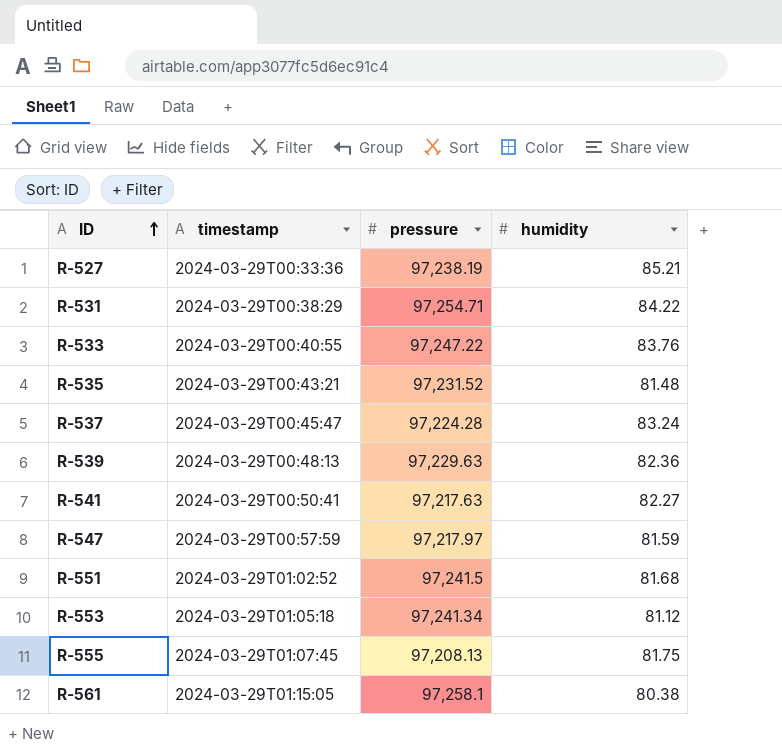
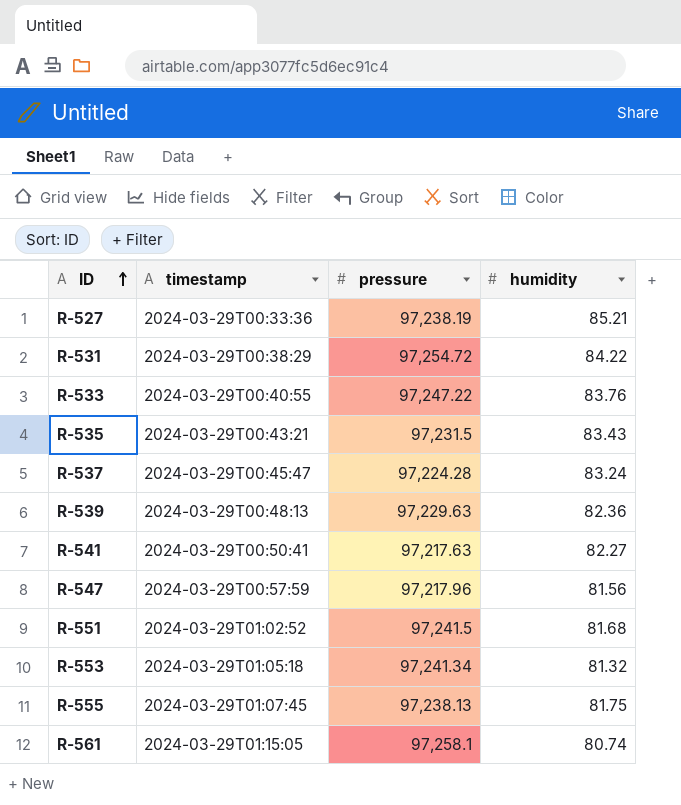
R-531 | pressure: 97,254.71 -> 97,254.72
R-535 | pressure: 97,231.52 -> 97,231.5
R-535 | humidity: 81.48 -> 83.43
R-547 | pressure: 97,217.97 -> 97,217.96
R-547 | humidity: 81.59 -> 81.56
R-553 | humidity: 81.12 -> 81.32
R-555 | pressure: 97,208.13 -> 97,238.13
R-561 | humidity: 80.38 -> 80.74

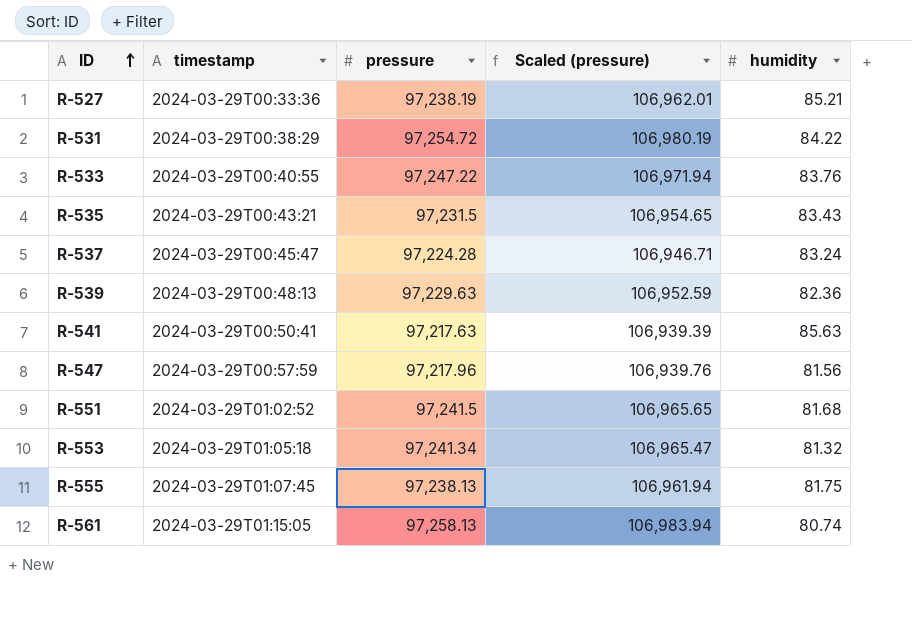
column Scaled (pressure) | formula: none -> [pressure] * 1.1
R-541 | humidity: 82.27 -> 85.63
R-561 | pressure: 97,258.1 -> 97,258.13

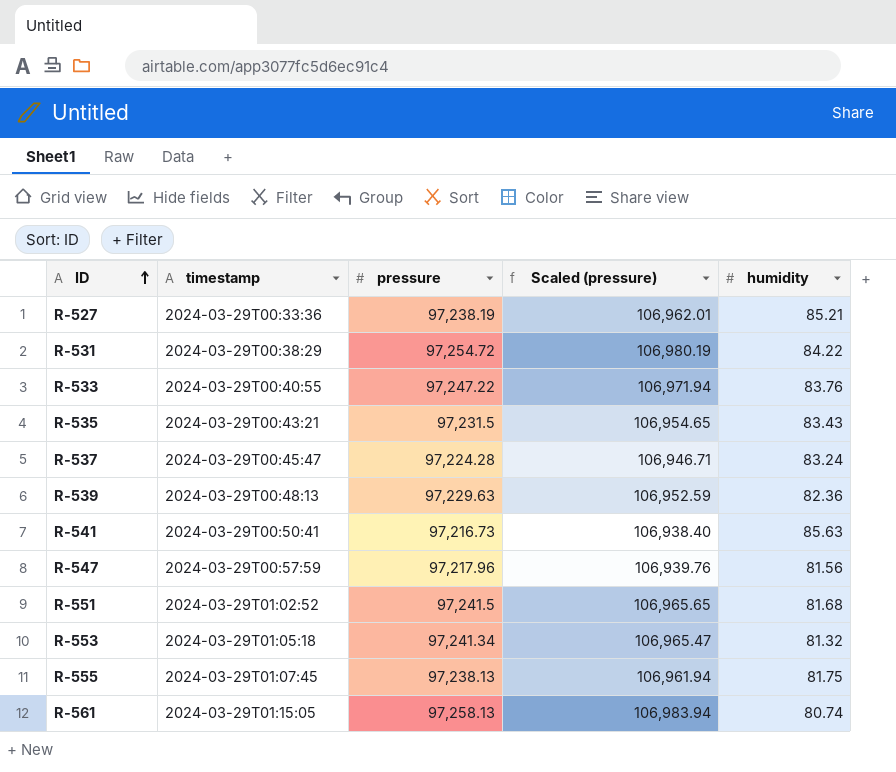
R-541 | pressure: 97,217.63 -> 97,216.73
R-541 | Scaled (pressure): 106,939.39 -> 106,938.40

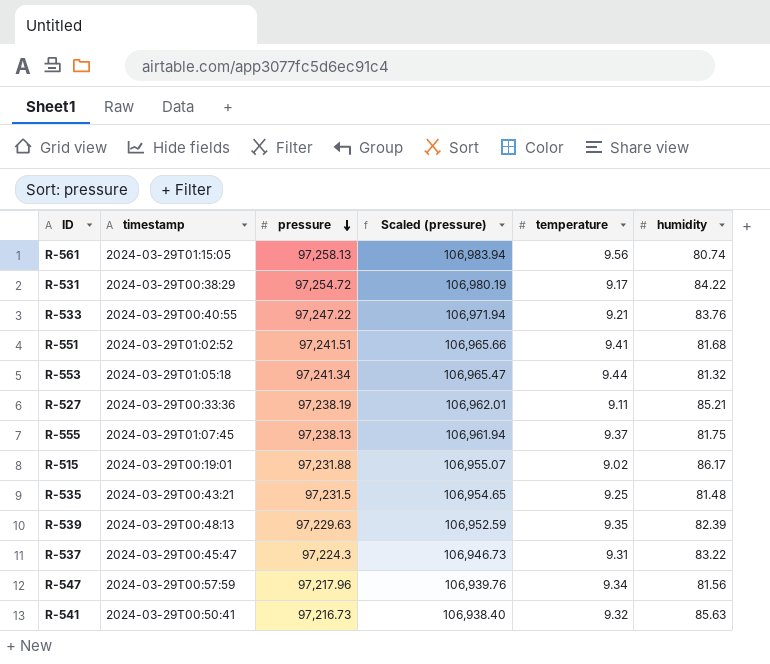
row order: ID ascending -> pressure descending
column temperature | position: none -> 5
R-551 | pressure: 97,241.5 -> 97,241.51
R-551 | Scaled (pressure): 106,965.65 -> 106,965.66
row R-515: none -> 2024-03-29T00:19:01 | 97,231.88 | 106,955.07 | 9.02 | 86.17
R-535 | humidity: 83.43 -> 81.48
R-539 | humidity: 82.36 -> 82.39
R-537 | pressure: 97,224.28 -> 97,224.3
R-537 | Scaled (pressure): 106,946.71 -> 106,946.73
R-537 | humidity: 83.24 -> 83.22

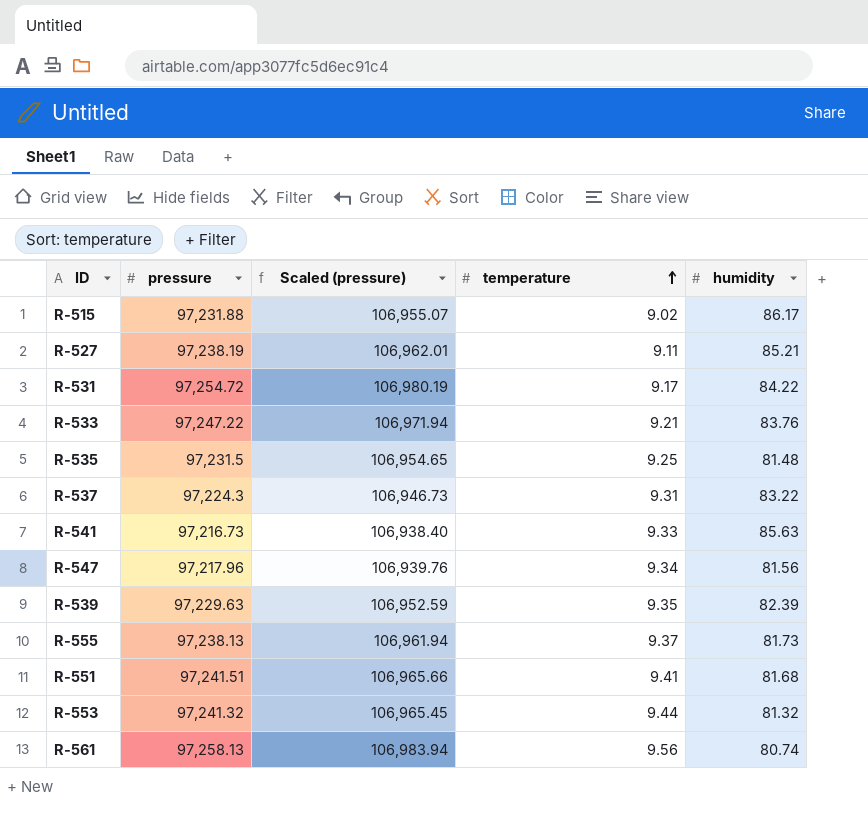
row order: pressure descending -> temperature ascending
column timestamp | position: 2 -> none
R-541 | temperature: 9.32 -> 9.33
R-555 | humidity: 81.75 -> 81.73
R-553 | pressure: 97,241.34 -> 97,241.32
R-553 | Scaled (pressure): 106,965.47 -> 106,965.45

